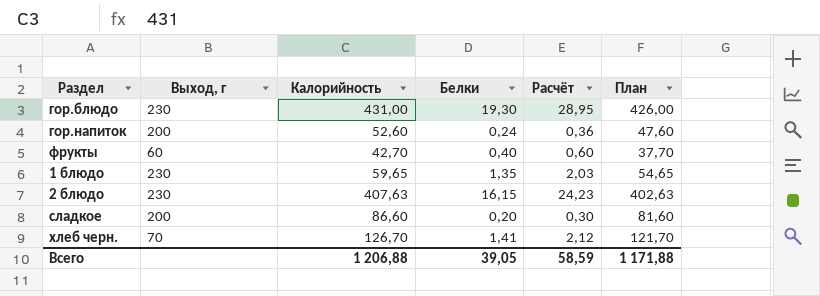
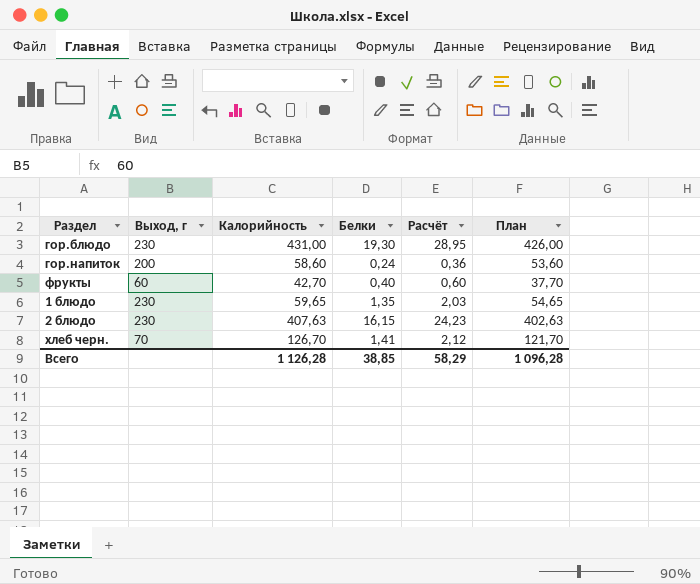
row сладкое: 200 | 86,60 | 0,20 | 0,30 | 81,60 -> none
гор.напиток | Калорийность: 52,60 -> 58,60
гор.напиток | План: 47,60 -> 53,60
Всего | Калорийность: 1 206,88 -> 1 126,28
Всего | Белки: 39,05 -> 38,85
Всего | Расчёт: 58,59 -> 58,29
Всего | План: 1 171,88 -> 1 096,28

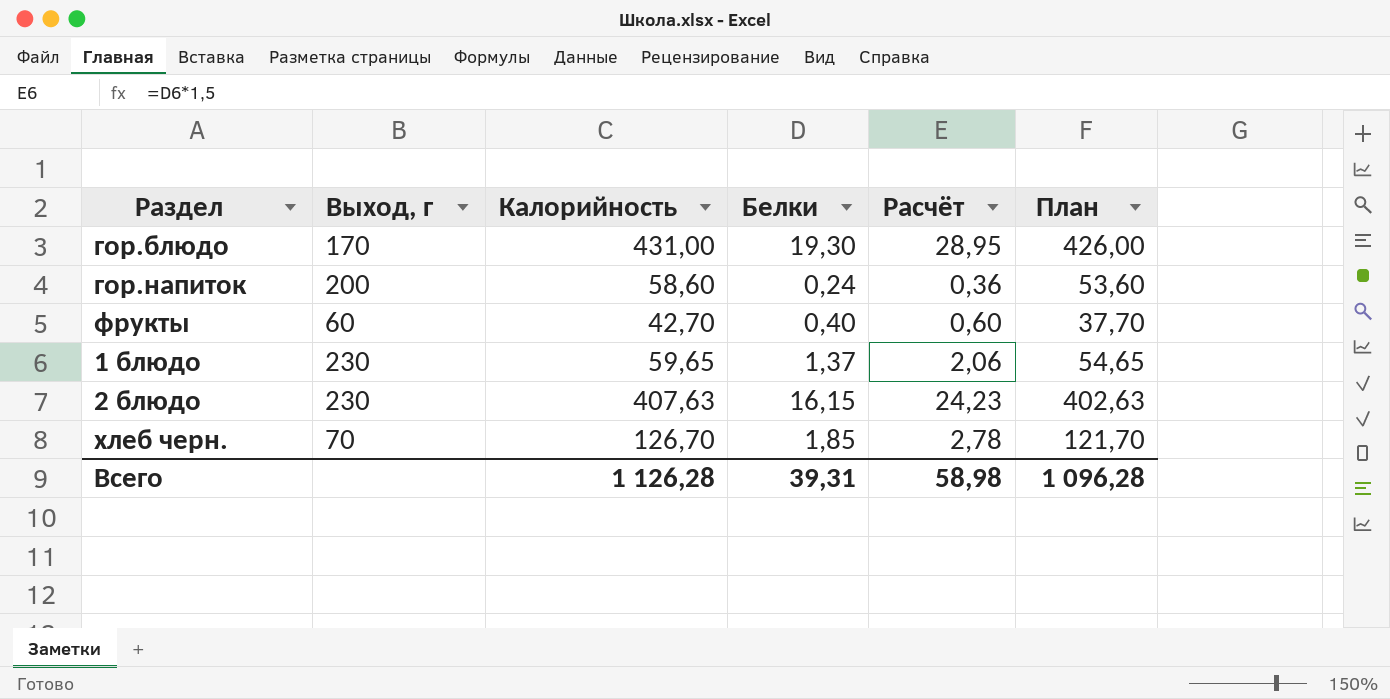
гор.блюдо | Выход, г: 230 -> 170
1 блюдо | Белки: 1,35 -> 1,37
1 блюдо | Расчёт: 2,03 -> 2,06
хлеб черн. | Белки: 1,41 -> 1,85
хлеб черн. | Расчёт: 2,12 -> 2,78
Всего | Белки: 38,85 -> 39,31
Всего | Расчёт: 58,29 -> 58,98

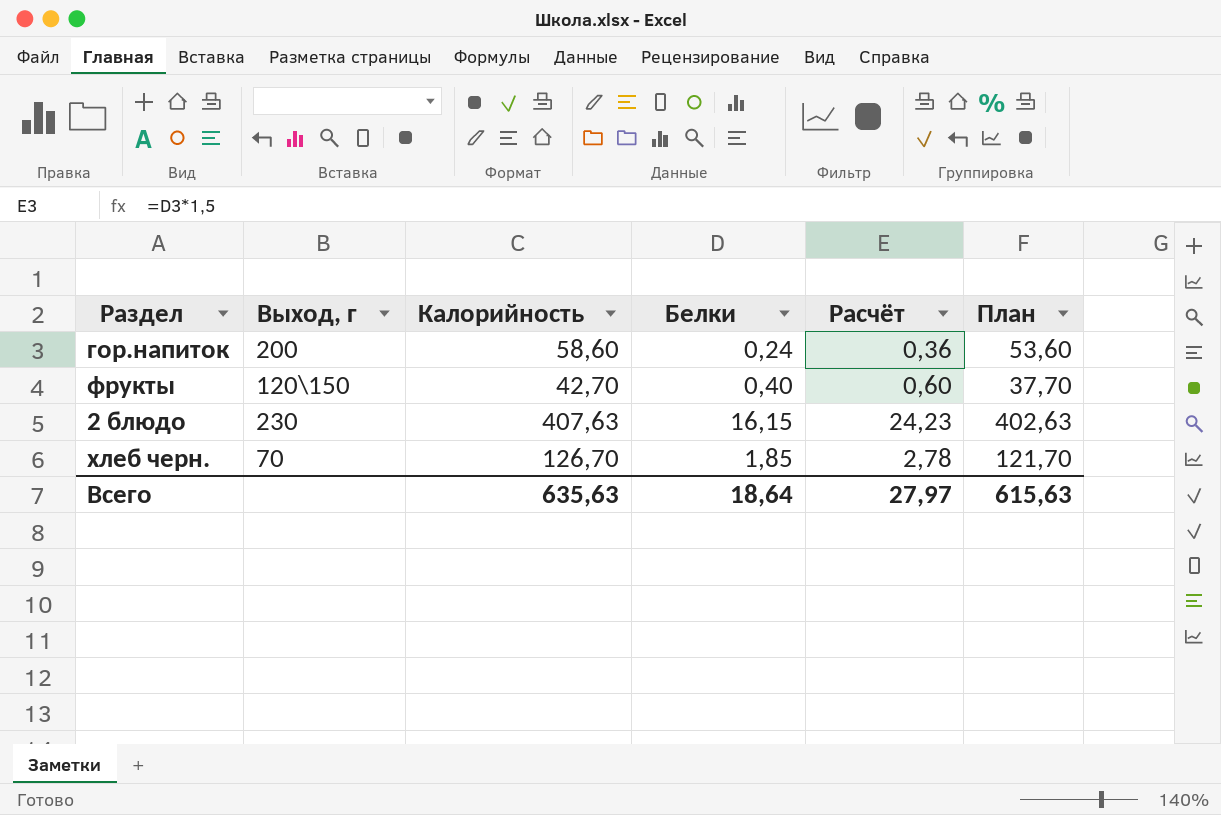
row гор.блюдо: 170 | 431,00 | 19,30 | 28,95 | 426,00 -> none
row 1 блюдо: 230 | 59,65 | 1,37 | 2,06 | 54,65 -> none
фрукты | Выход, г: 60 -> 120\150
Всего | Калорийность: 1 126,28 -> 635,63
Всего | Белки: 39,31 -> 18,64
Всего | Расчёт: 58,98 -> 27,97
Всего | План: 1 096,28 -> 615,63

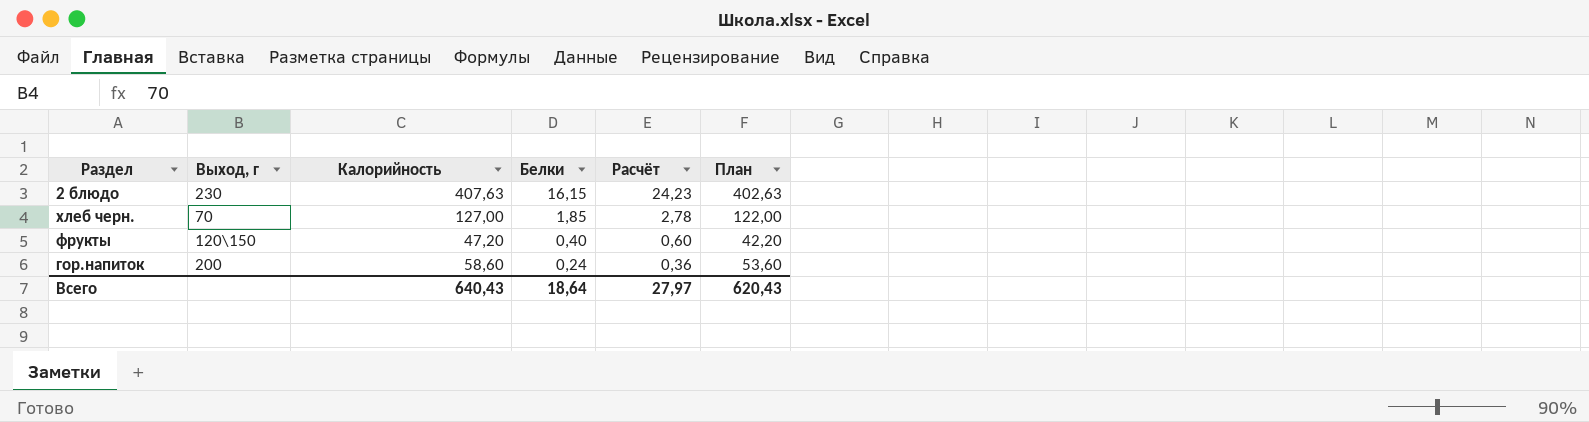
row order: none -> Белки descending
хлеб черн. | Калорийность: 126,70 -> 127,00
хлеб черн. | План: 121,70 -> 122,00
фрукты | Калорийность: 42,70 -> 47,20
фрукты | План: 37,70 -> 42,20
Всего | Калорийность: 635,63 -> 640,43
Всего | План: 615,63 -> 620,43

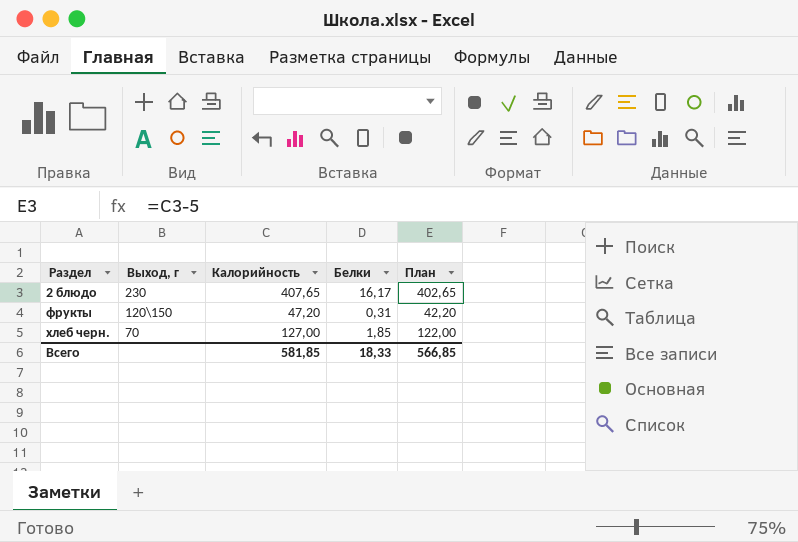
row order: Белки descending -> Раздел ascending
column Расчёт | formula: [Белки] * 1,5 -> none
row гор.напиток: 200 | 58,60 | 0,24 | 0,36 | 53,60 -> none
2 блюдо | Калорийность: 407,63 -> 407,65
2 блюдо | Белки: 16,15 -> 16,17
2 блюдо | План: 402,63 -> 402,65
фрукты | Белки: 0,40 -> 0,31
Всего | Калорийность: 640,43 -> 581,85
Всего | Белки: 18,64 -> 18,33
Всего | План: 620,43 -> 566,85

